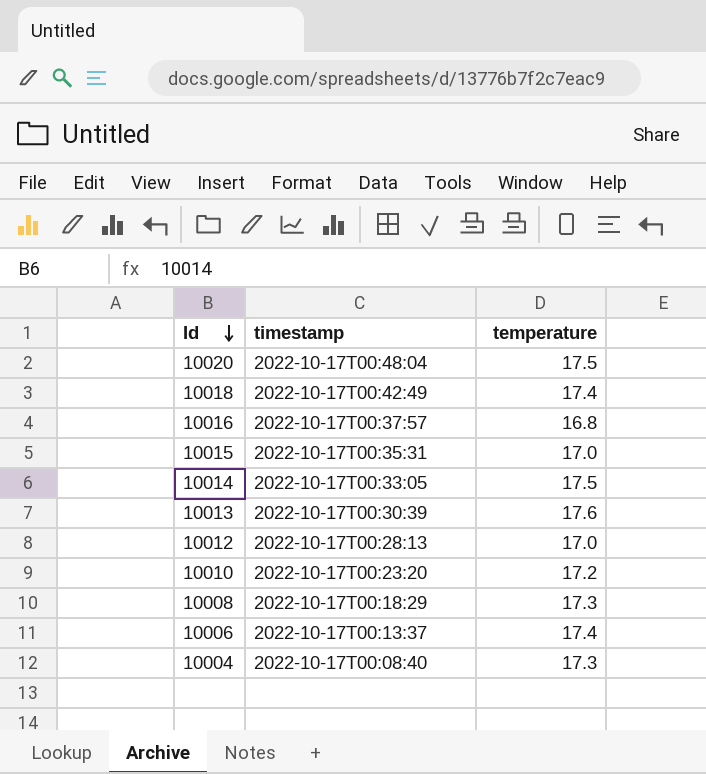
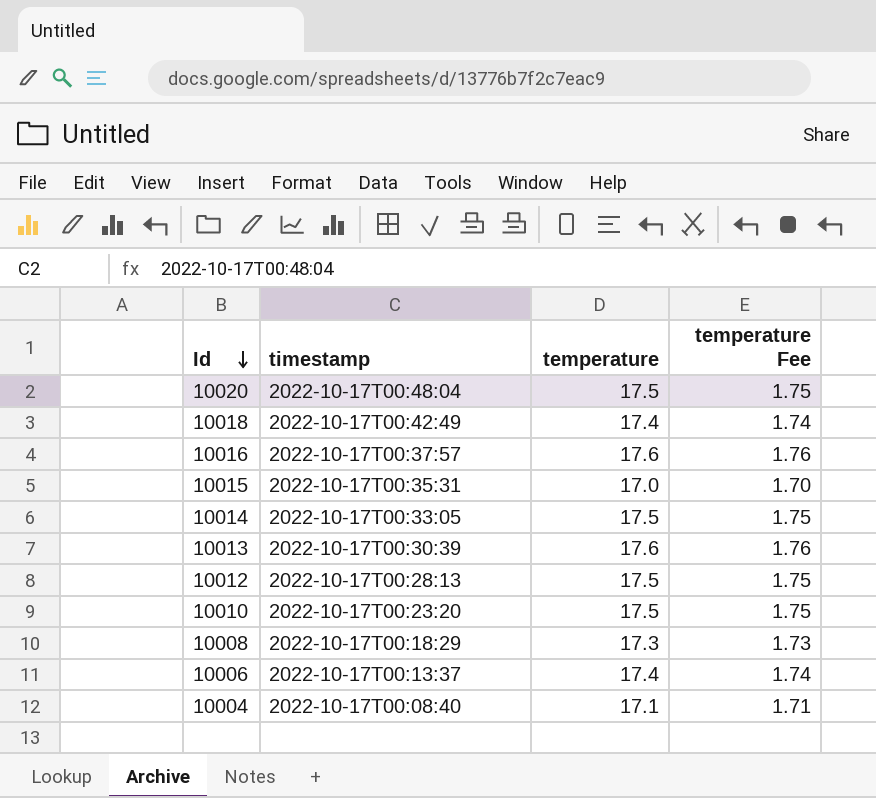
column temperature Fee | formula: none -> [temperature] * 0.1
10016 | temperature: 16.8 -> 17.6
10012 | temperature: 17.0 -> 17.5
10010 | temperature: 17.2 -> 17.5
10004 | temperature: 17.3 -> 17.1

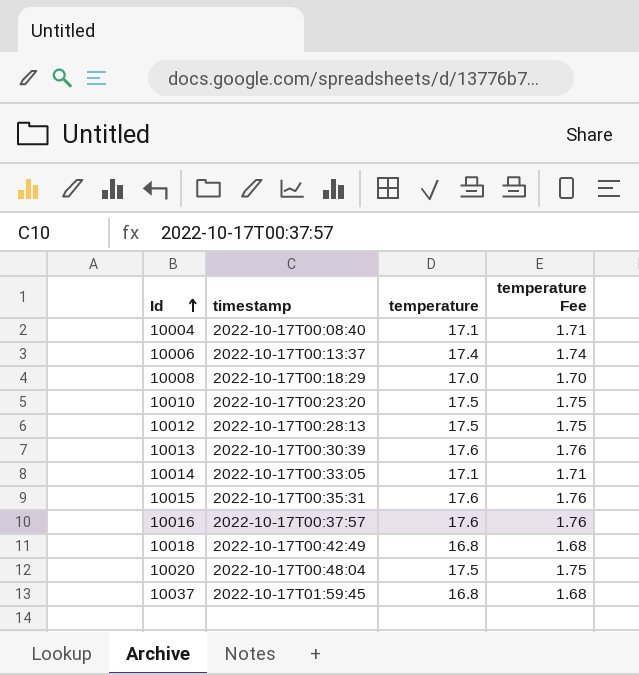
row order: Id descending -> Id ascending
10008 | temperature: 17.3 -> 17.0
10008 | temperature Fee: 1.73 -> 1.70
10014 | temperature: 17.5 -> 17.1
10014 | temperature Fee: 1.75 -> 1.71
10015 | temperature: 17.0 -> 17.6
10015 | temperature Fee: 1.70 -> 1.76
10018 | temperature: 17.4 -> 16.8
10018 | temperature Fee: 1.74 -> 1.68
row 10037: none -> 2022-10-17T01:59:45 | 16.8 | 1.68

